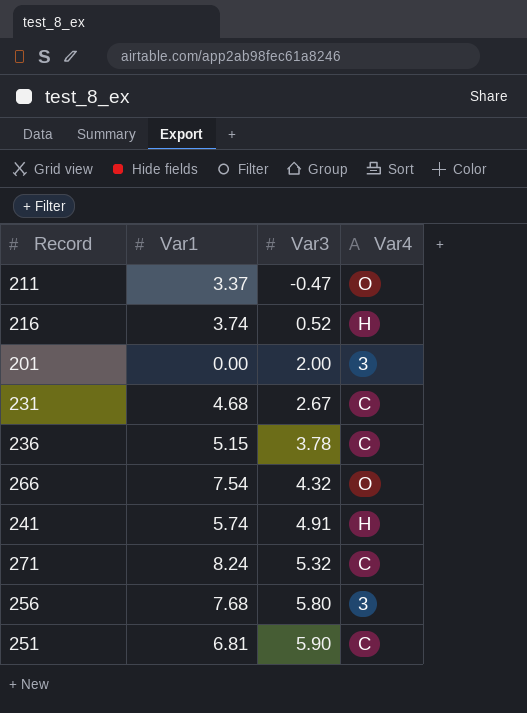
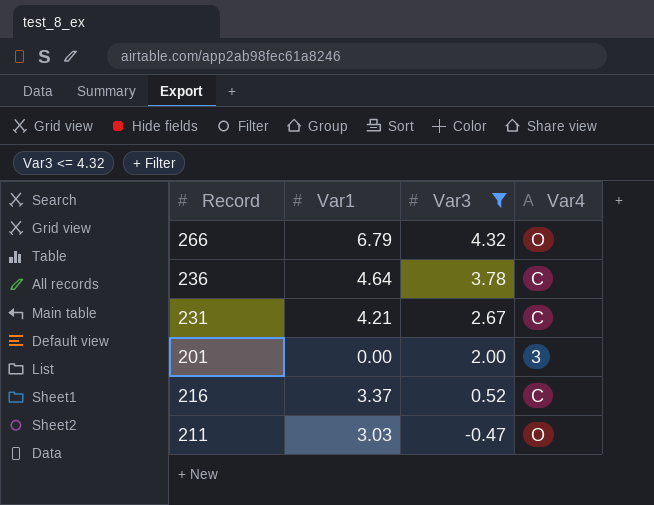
filter: none -> Var3 <= 4.32
row order: Var3 ascending -> Var3 descending
266 | Var1: 7.54 -> 6.79
236 | Var1: 5.15 -> 4.64
231 | Var1: 4.68 -> 4.21
216 | Var1: 3.74 -> 3.37
216 | Var4: H -> C
211 | Var1: 3.37 -> 3.03

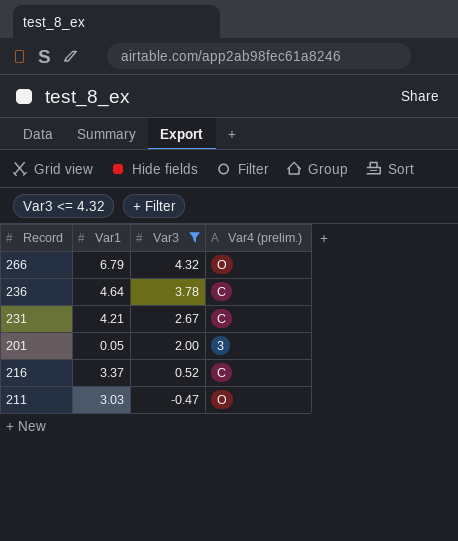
column name: Var4 -> Var4 (prelim.)
201 | Var1: 0.00 -> 0.05

